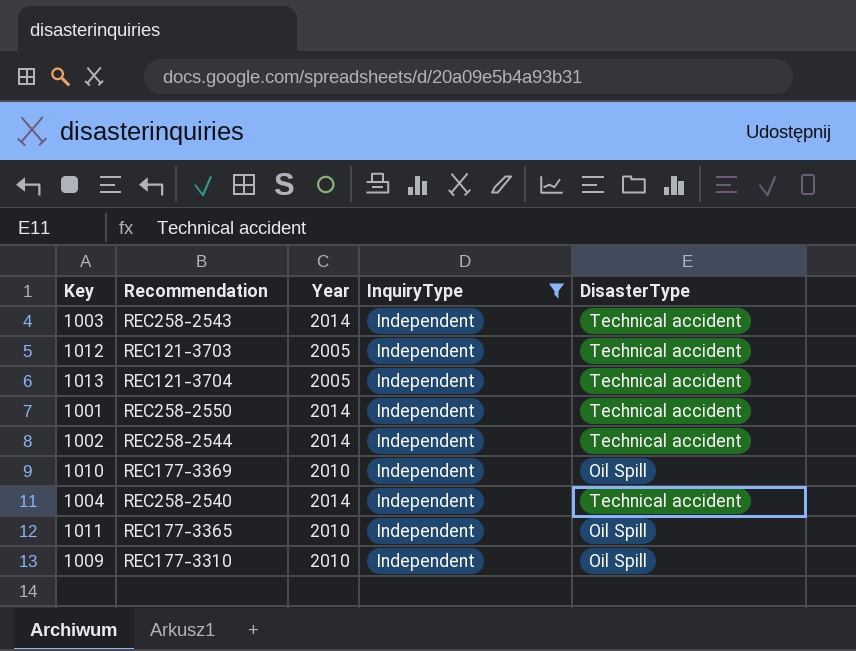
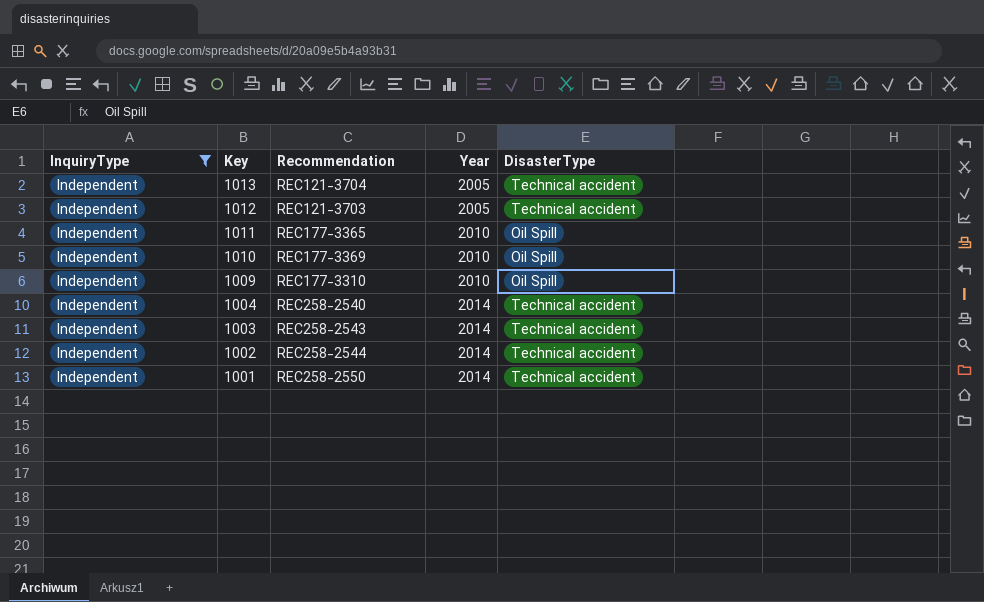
row order: none -> Key descending
column InquiryType | position: 4 -> 1

